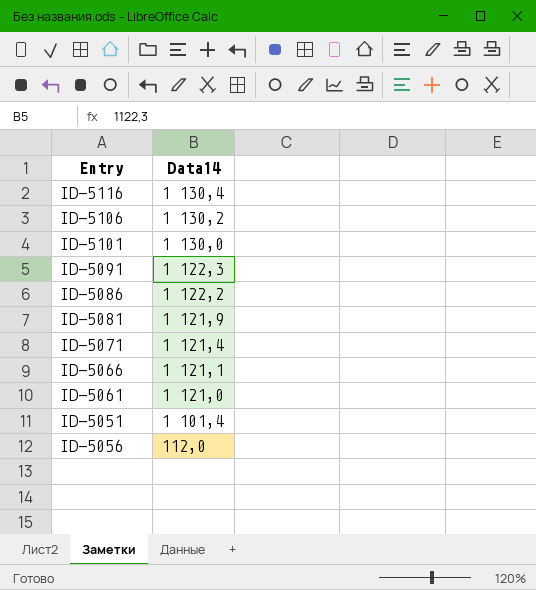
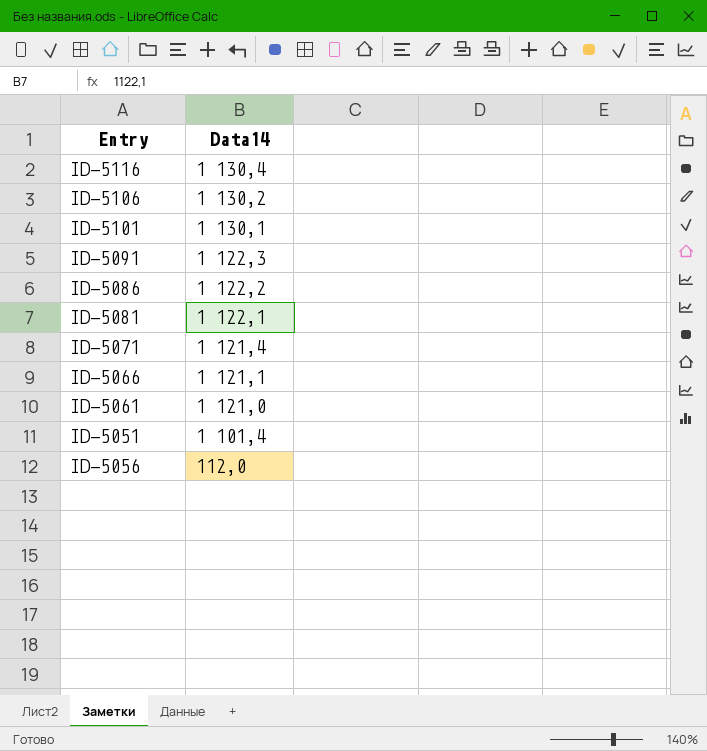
ID-5101 | Data14: 1 130,0 -> 1 130,1
ID-5081 | Data14: 1 121,9 -> 1 122,1

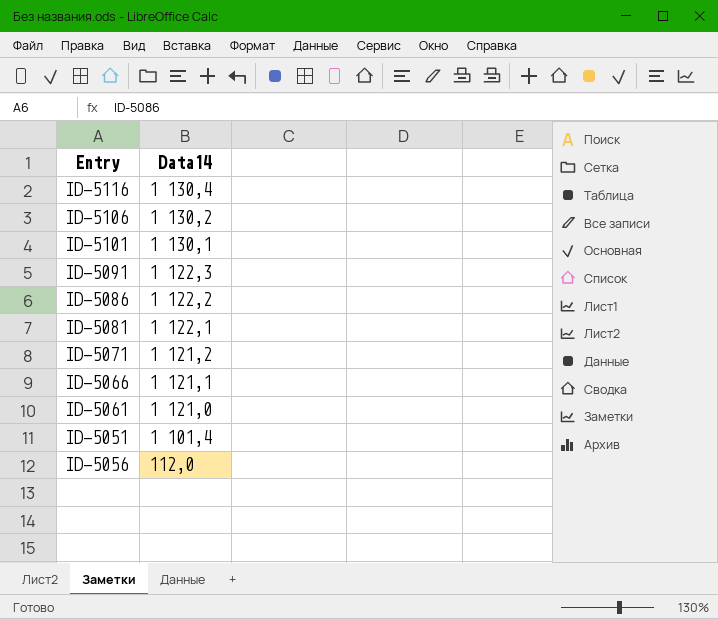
ID-5071 | Data14: 1 121,4 -> 1 121,2

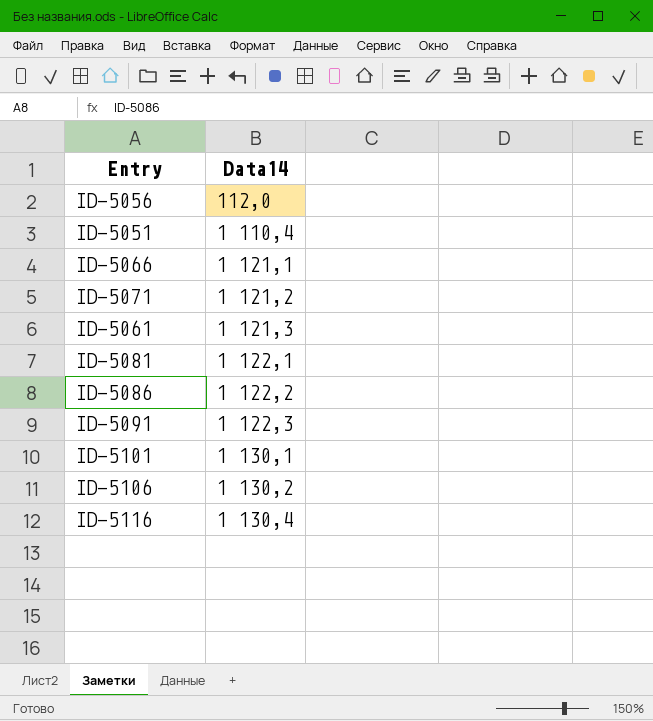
row order: Data14 descending -> Data14 ascending
ID-5051 | Data14: 1 101,4 -> 1 110,4
ID-5061 | Data14: 1 121,0 -> 1 121,3

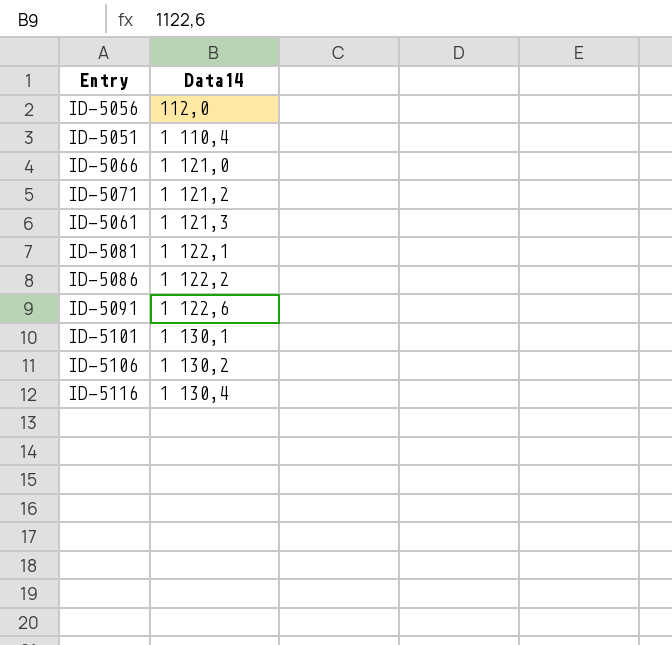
ID-5066 | Data14: 1 121,1 -> 1 121,0
ID-5091 | Data14: 1 122,3 -> 1 122,6

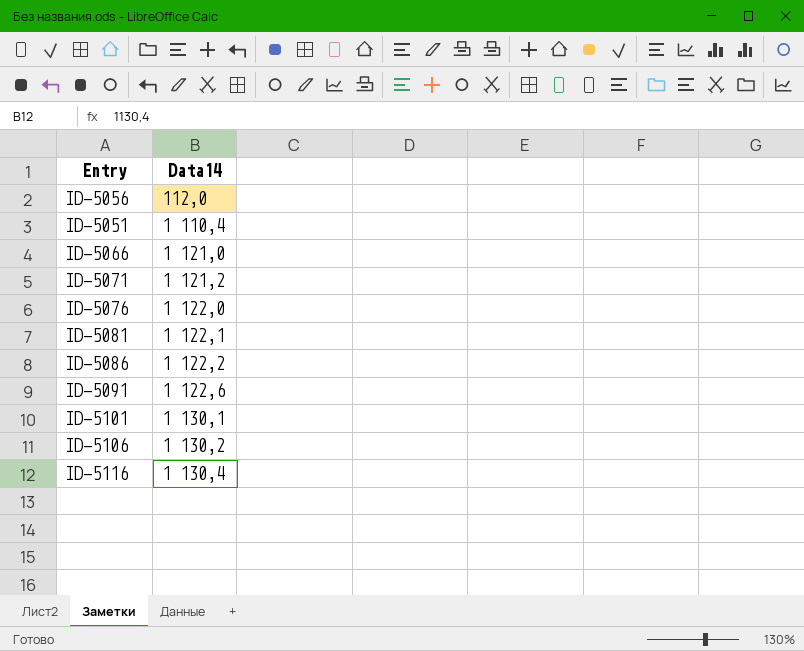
row ID-5061: 1 121,3 -> none
row ID-5076: none -> 1 122,0

